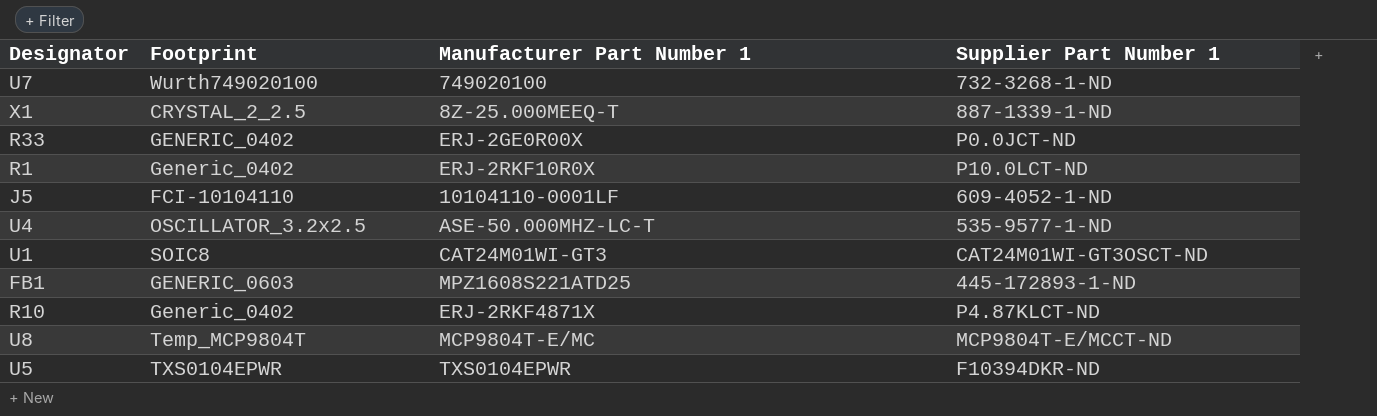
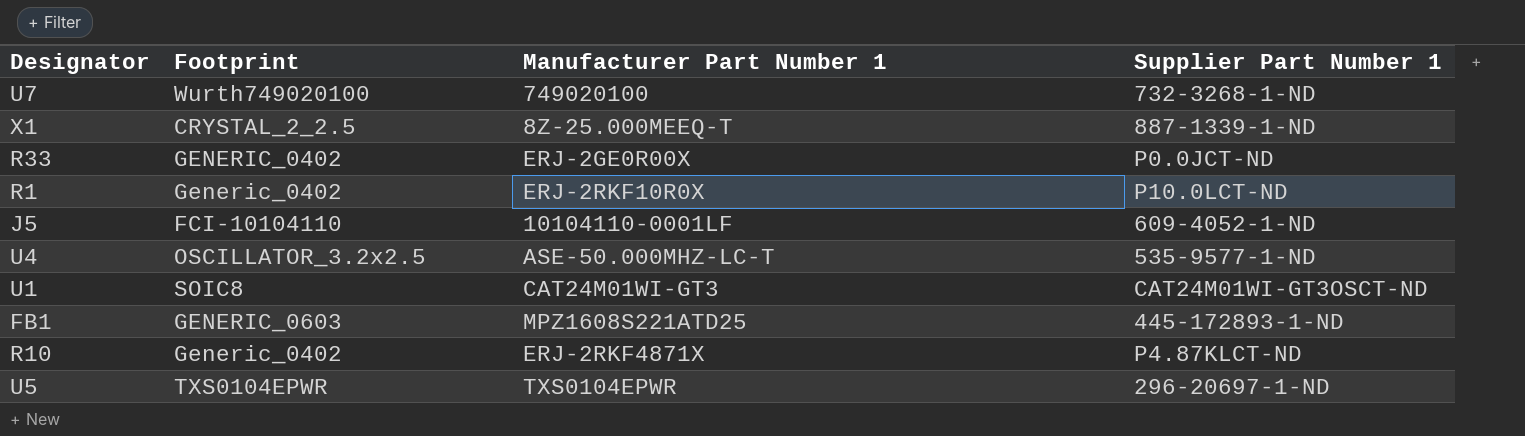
row U8: Temp_MCP9804T | MCP9804T-E/MC | MCP9804T-E/MCCT-ND -> none
U5 | Supplier Part Number 1: F10394DKR-ND -> 296-20697-1-ND

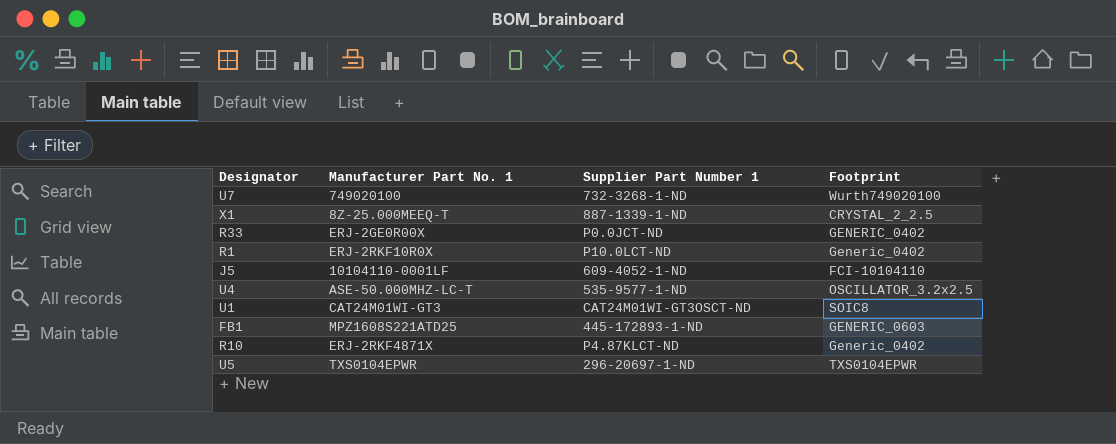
column name: Manufacturer Part Number 1 -> Manufacturer Part No. 1
column Footprint | position: 2 -> 4

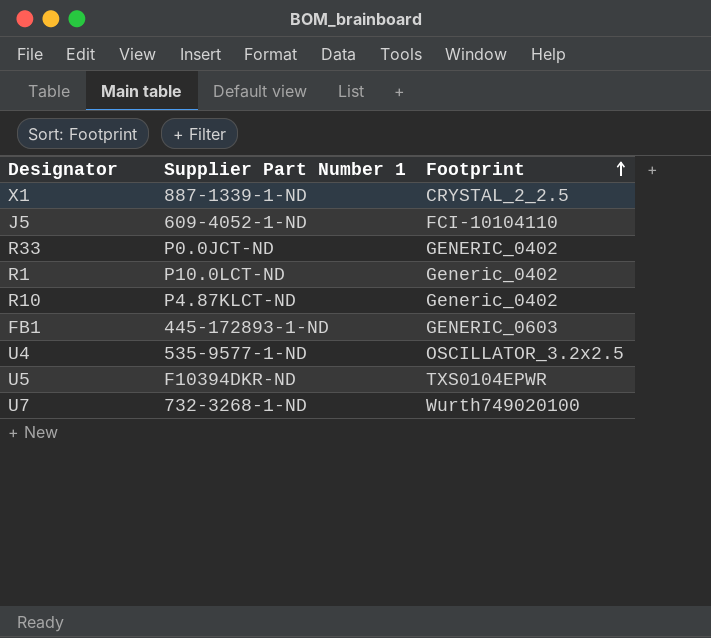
row order: none -> Footprint ascending
column Manufacturer Part No. 1 | position: 2 -> none
row U1: CAT24M01WI-GT3 | CAT24M01WI-GT3OSCT-ND | SOIC8 -> none
U5 | Supplier Part Number 1: 296-20697-1-ND -> F10394DKR-ND

